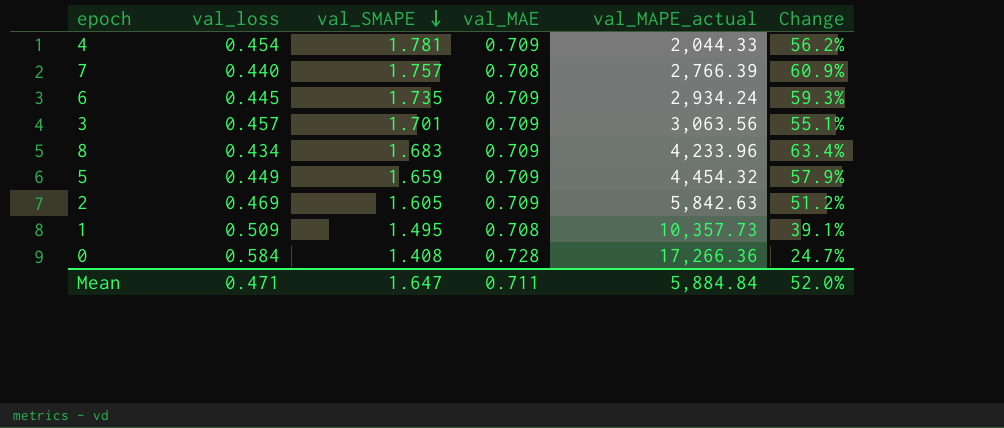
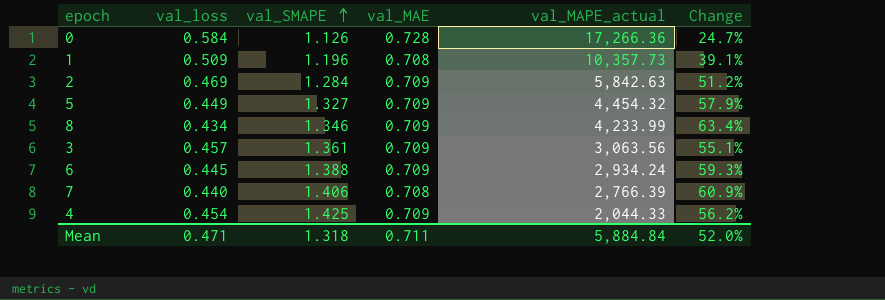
row order: val_SMAPE descending -> val_SMAPE ascending
0 | val_SMAPE: 1.408 -> 1.126
1 | val_SMAPE: 1.495 -> 1.196
2 | val_SMAPE: 1.605 -> 1.284
5 | val_SMAPE: 1.659 -> 1.327
8 | val_SMAPE: 1.683 -> 1.346
8 | val_MAPE_actual: 4,233.96 -> 4,233.99
3 | val_SMAPE: 1.701 -> 1.361
6 | val_SMAPE: 1.735 -> 1.388
7 | val_SMAPE: 1.757 -> 1.406
4 | val_SMAPE: 1.781 -> 1.425
Mean | val_SMAPE: 1.647 -> 1.318

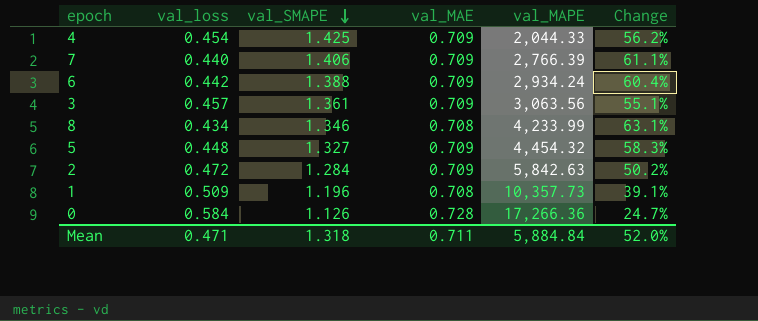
row order: val_SMAPE ascending -> val_SMAPE descending
column name: val_MAPE_actual -> val_MAPE
7 | val_MAE: 0.708 -> 0.709
7 | Change: 60.9% -> 61.1%
6 | val_loss: 0.445 -> 0.442
6 | Change: 59.3% -> 60.4%
8 | val_MAE: 0.709 -> 0.708
8 | Change: 63.4% -> 63.1%
5 | val_loss: 0.449 -> 0.448
5 | Change: 57.9% -> 58.3%
2 | val_loss: 0.469 -> 0.472
2 | Change: 51.2% -> 50.2%

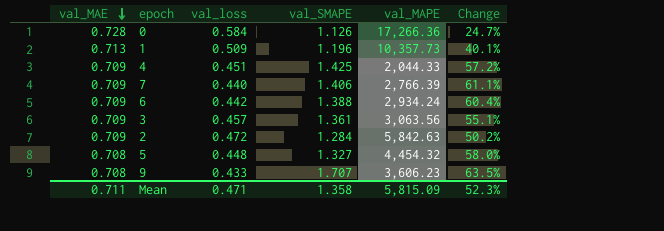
row order: val_SMAPE descending -> val_MAE descending
column val_MAE | position: 4 -> 1
row 8: 0.434 | 1.346 | 0.708 | 4,233.99 | 63.1% -> none
1 | val_MAE: 0.708 -> 0.713
1 | Change: 39.1% -> 40.1%
4 | val_loss: 0.454 -> 0.451
4 | Change: 56.2% -> 57.2%
5 | val_MAE: 0.709 -> 0.708
5 | Change: 58.3% -> 58.0%
row 9: none -> 0.708 | 0.433 | 1.707 | 3,606.23 | 63.5%
Mean | val_SMAPE: 1.318 -> 1.358
Mean | val_MAPE: 5,884.84 -> 5,815.09
Mean | Change: 52.0% -> 52.3%

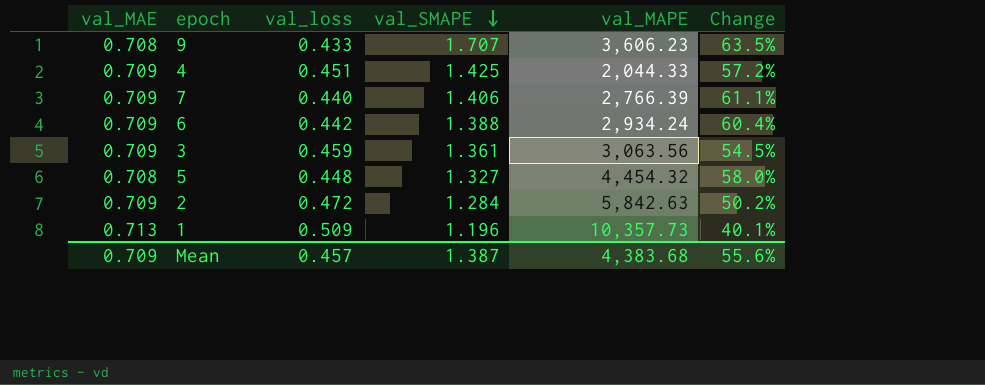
row order: val_MAE descending -> val_SMAPE descending
row 0: 0.728 | 0.584 | 1.126 | 17,266.36 | 24.7% -> none
3 | val_loss: 0.457 -> 0.459
3 | Change: 55.1% -> 54.5%
Mean | val_MAE: 0.711 -> 0.709
Mean | val_loss: 0.471 -> 0.457
Mean | val_SMAPE: 1.358 -> 1.387
Mean | val_MAPE: 5,815.09 -> 4,383.68
Mean | Change: 52.3% -> 55.6%

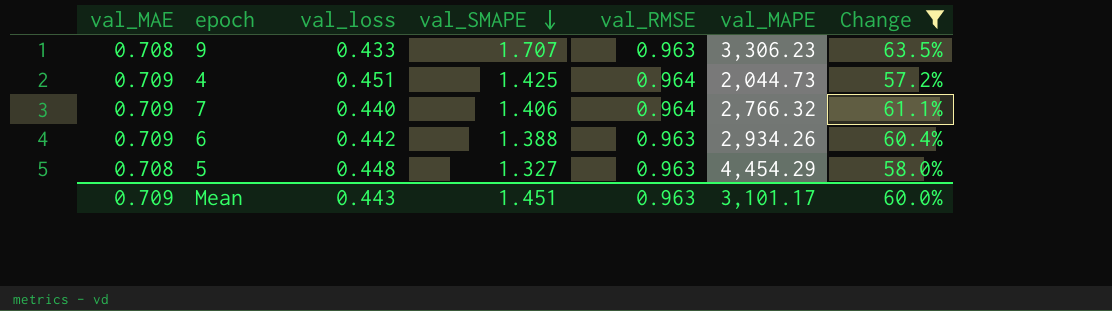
filter: none -> Change >= 57.2%
column val_RMSE | position: none -> 5
9 | val_MAPE: 3,606.23 -> 3,306.23
4 | val_MAPE: 2,044.33 -> 2,044.73
7 | val_MAPE: 2,766.39 -> 2,766.32
6 | val_MAPE: 2,934.24 -> 2,934.26
5 | val_MAPE: 4,454.32 -> 4,454.29
Mean | val_loss: 0.457 -> 0.443
Mean | val_SMAPE: 1.387 -> 1.451
Mean | val_MAPE: 4,383.68 -> 3,101.17
Mean | Change: 55.6% -> 60.0%

